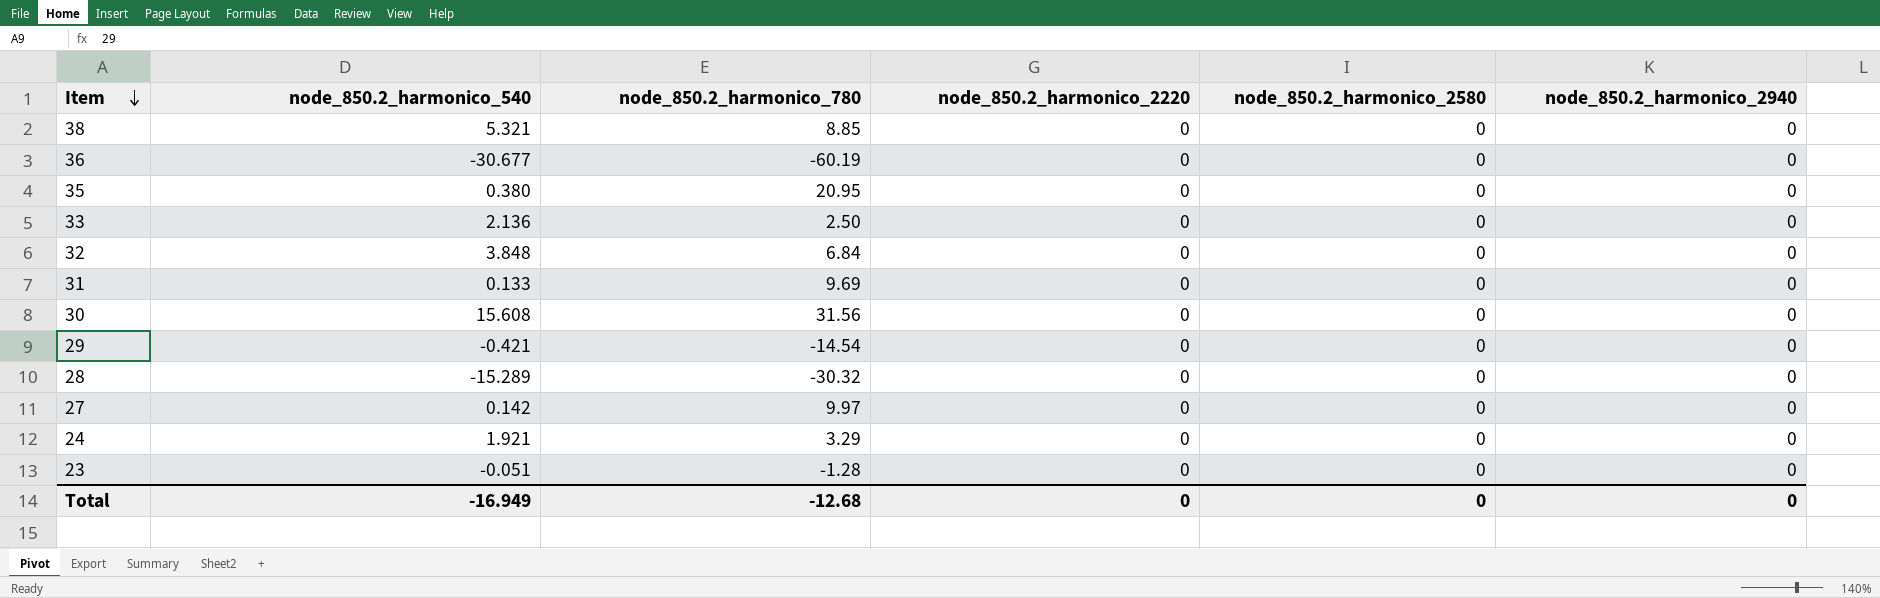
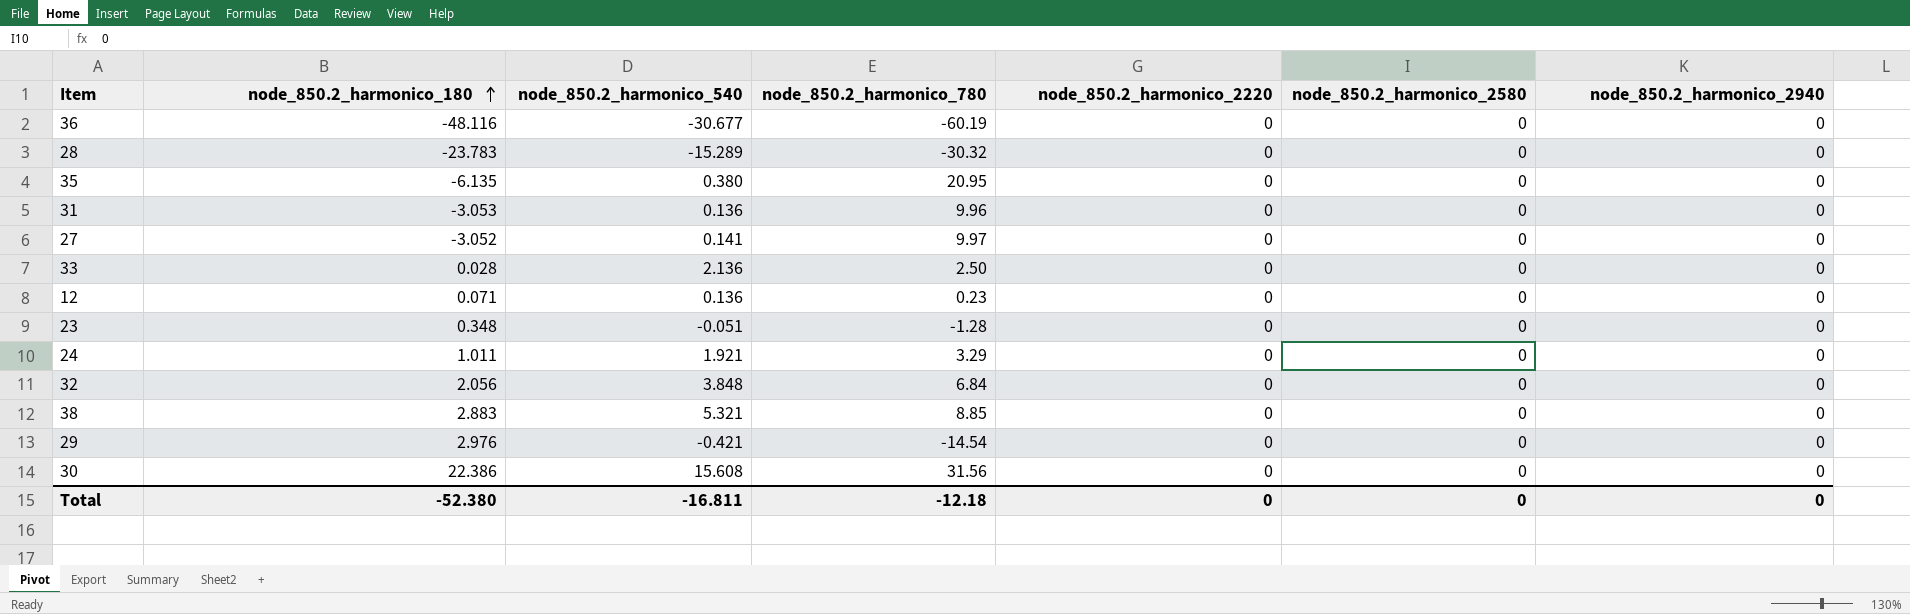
row order: Item descending -> node_850.2_harmonico_180 ascending
column node_850.2_harmonico_180 | position: none -> 2
31 | node_850.2_harmonico_540: 0.133 -> 0.136
31 | node_850.2_harmonico_780: 9.69 -> 9.96
27 | node_850.2_harmonico_540: 0.142 -> 0.141
row 12: none -> 0.071 | 0.136 | 0.23 | 0 | 0 | 0
Total | node_850.2_harmonico_540: -16.949 -> -16.811
Total | node_850.2_harmonico_780: -12.68 -> -12.18

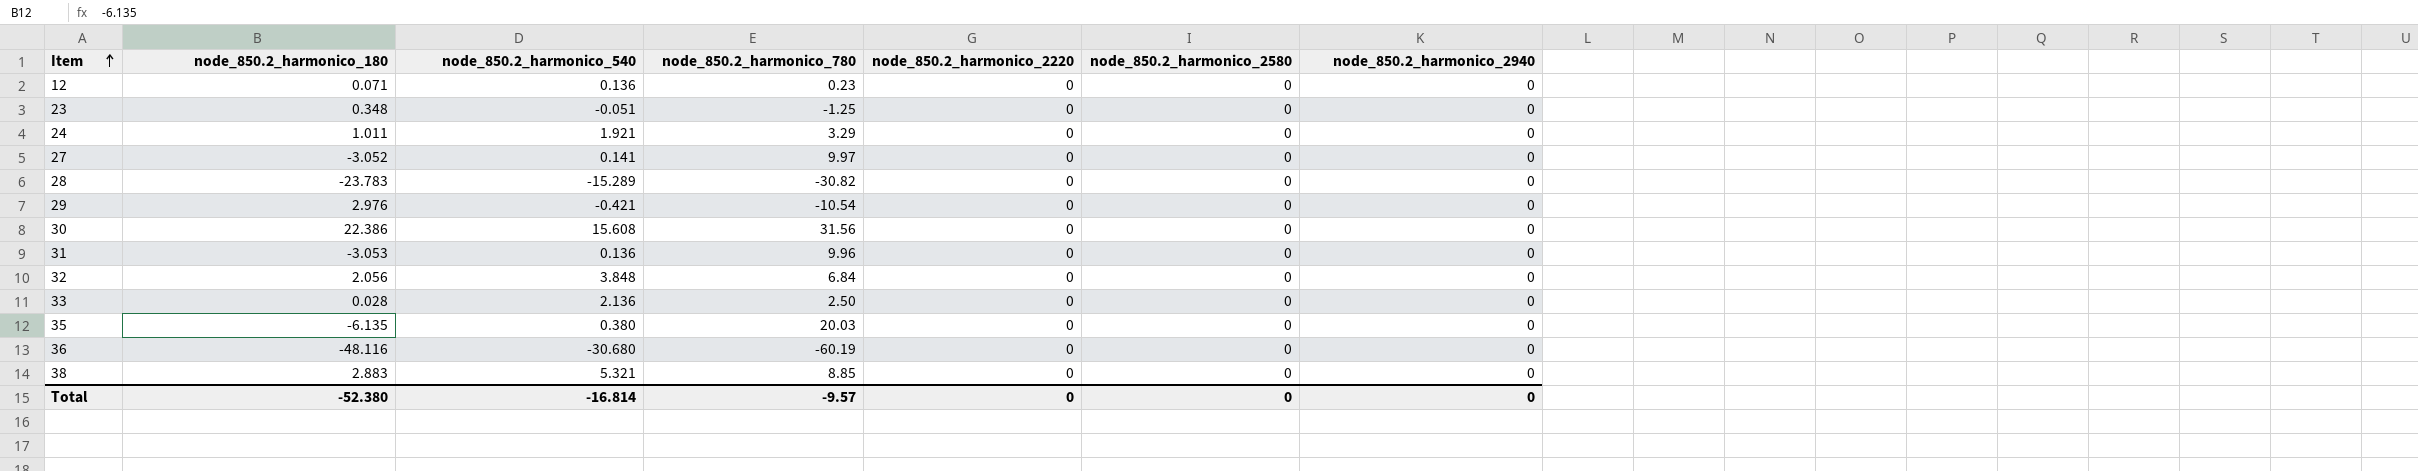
row order: node_850.2_harmonico_180 ascending -> Item ascending
23 | node_850.2_harmonico_780: -1.28 -> -1.25
28 | node_850.2_harmonico_780: -30.32 -> -30.82
29 | node_850.2_harmonico_780: -14.54 -> -10.54
35 | node_850.2_harmonico_780: 20.95 -> 20.03
36 | node_850.2_harmonico_540: -30.677 -> -30.680
Total | node_850.2_harmonico_540: -16.811 -> -16.814
Total | node_850.2_harmonico_780: -12.18 -> -9.57

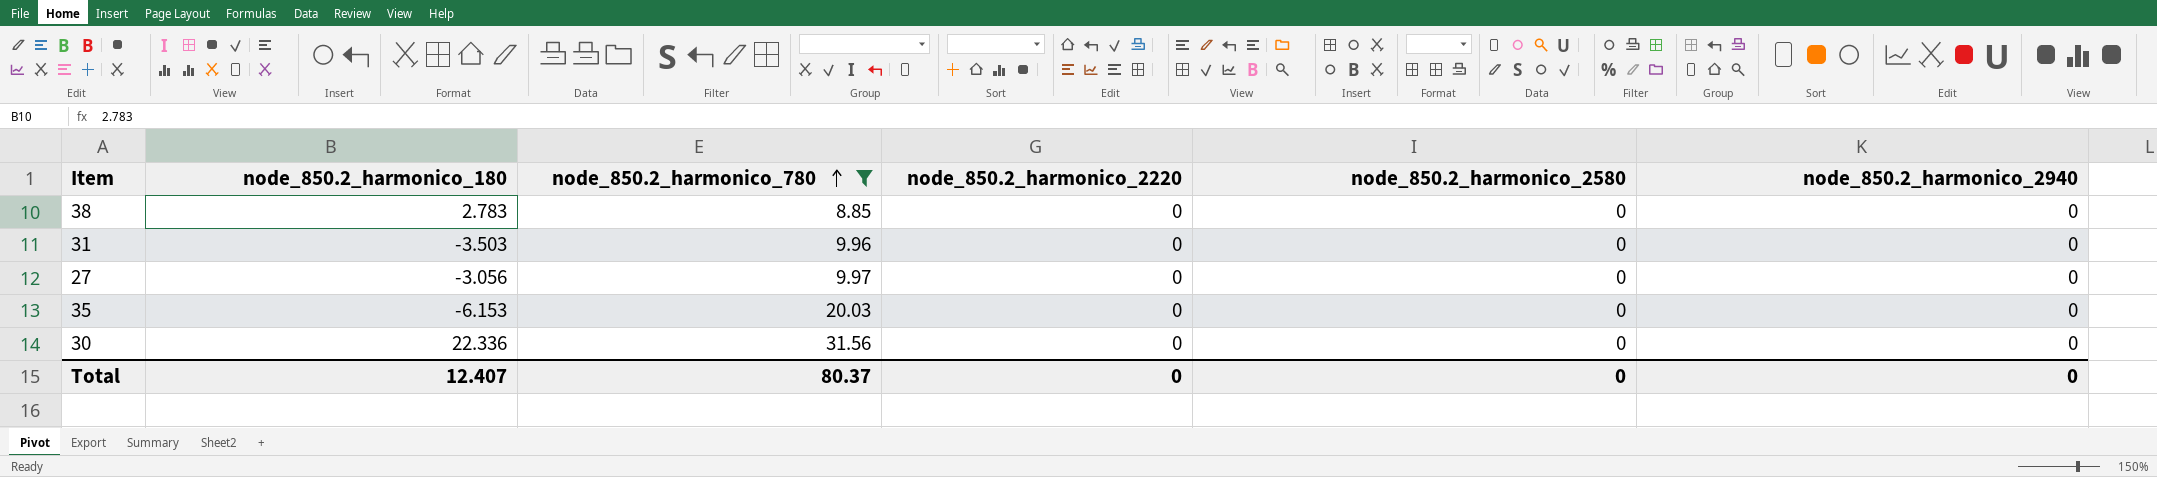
filter: none -> node_850.2_harmonico_780 >= 8.85
row order: Item ascending -> node_850.2_harmonico_780 ascending
column node_850.2_harmonico_540 | position: 3 -> none
38 | node_850.2_harmonico_180: 2.883 -> 2.783
31 | node_850.2_harmonico_180: -3.053 -> -3.503
27 | node_850.2_harmonico_180: -3.052 -> -3.056
35 | node_850.2_harmonico_180: -6.135 -> -6.153
30 | node_850.2_harmonico_180: 22.386 -> 22.336
Total | node_850.2_harmonico_180: -52.380 -> 12.407
Total | node_850.2_harmonico_780: -9.57 -> 80.37

